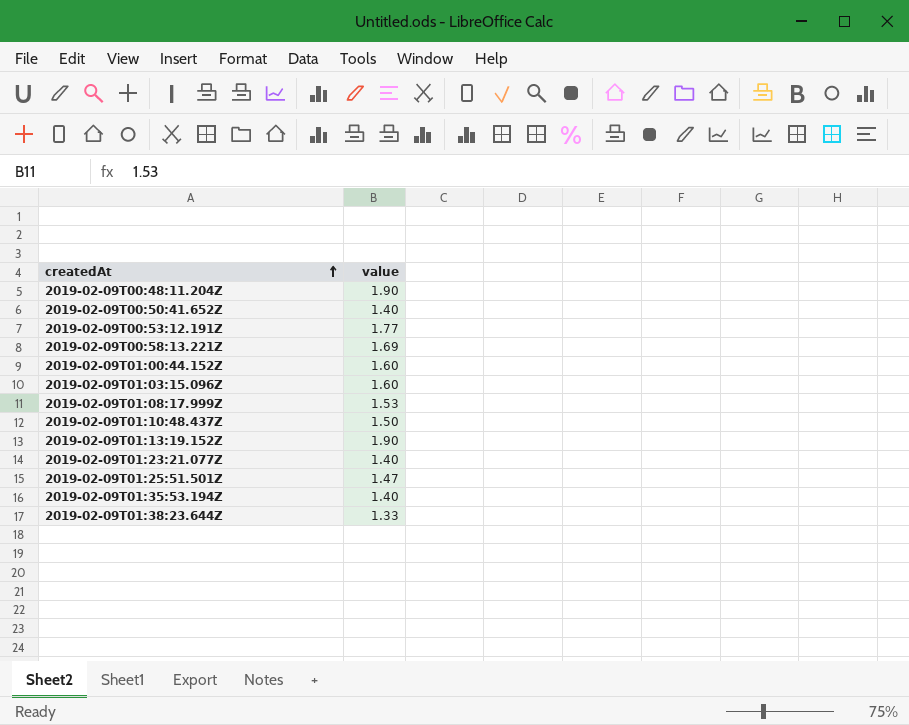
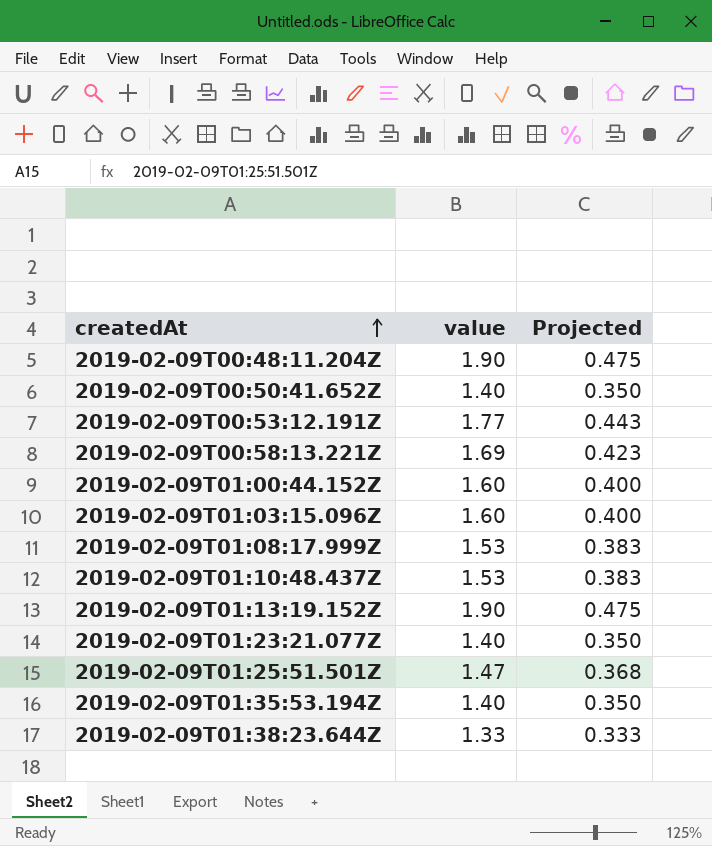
column Projected | formula: none -> [value] * 0.25
2019-02-09T01:10:48.437Z | value: 1.50 -> 1.53

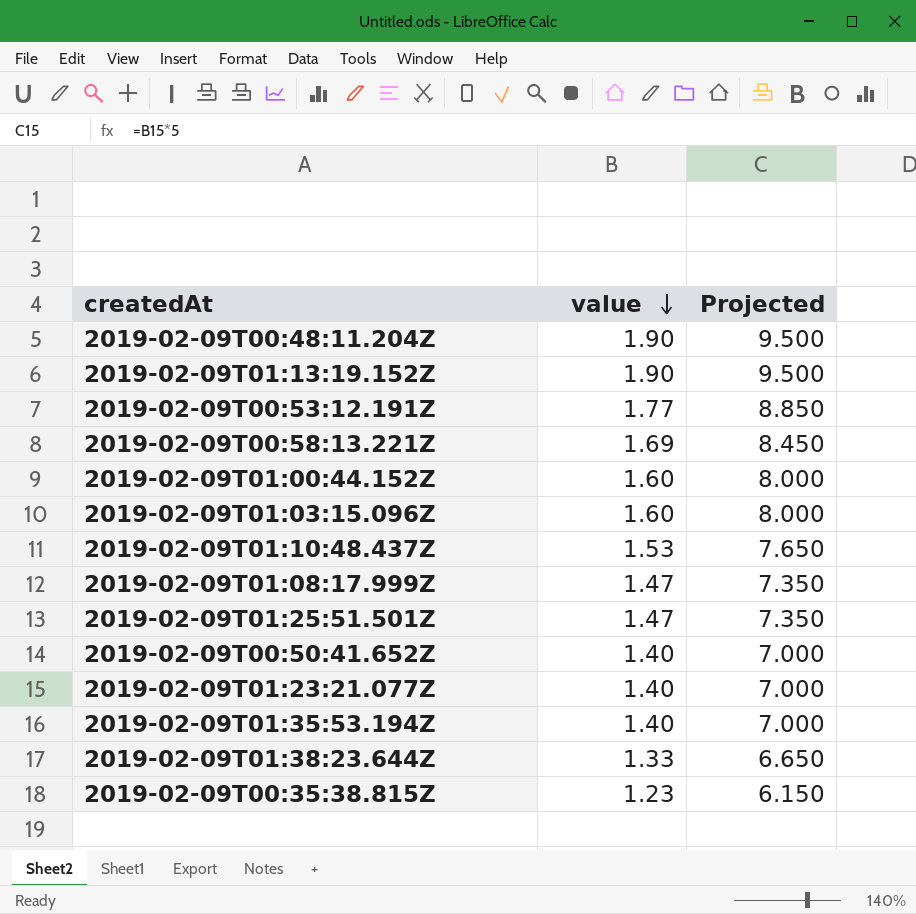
row order: createdAt ascending -> value descending
column Projected | formula: [value] * 0.25 -> [value] * 5
2019-02-09T01:08:17.999Z | value: 1.53 -> 1.47
row 2019-02-09T00:35:38.815Z: none -> 1.23 | 6.150

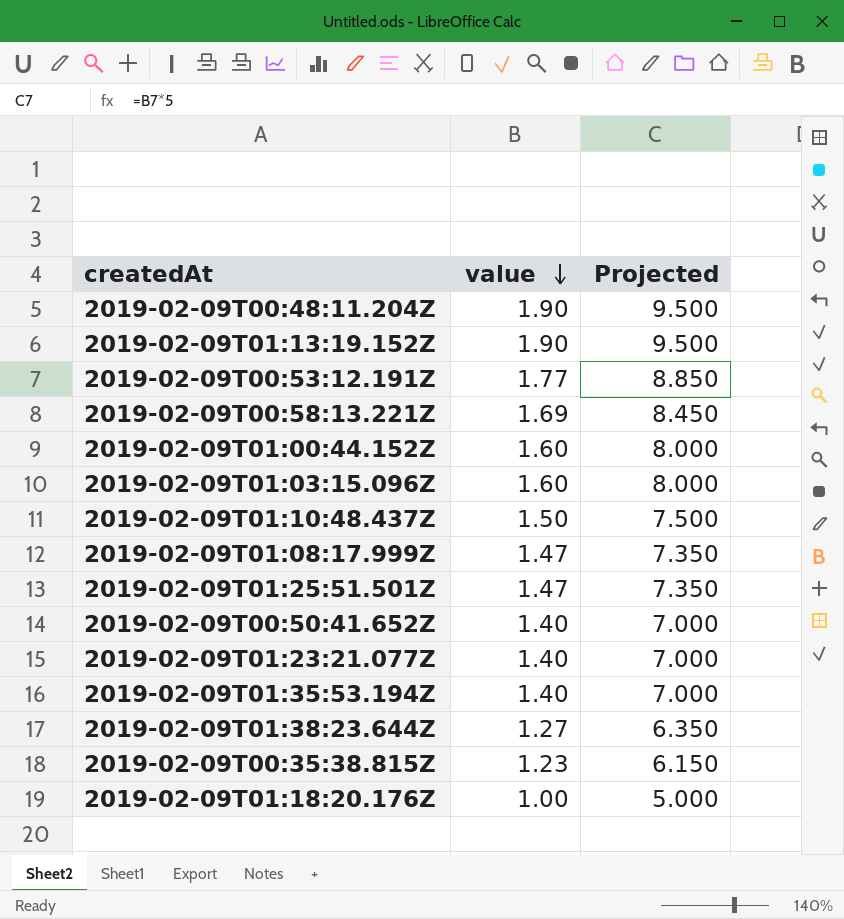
2019-02-09T01:10:48.437Z | value: 1.53 -> 1.50
2019-02-09T01:10:48.437Z | Projected: 7.650 -> 7.500
2019-02-09T01:38:23.644Z | value: 1.33 -> 1.27
2019-02-09T01:38:23.644Z | Projected: 6.650 -> 6.350
row 2019-02-09T01:18:20.176Z: none -> 1.00 | 5.000

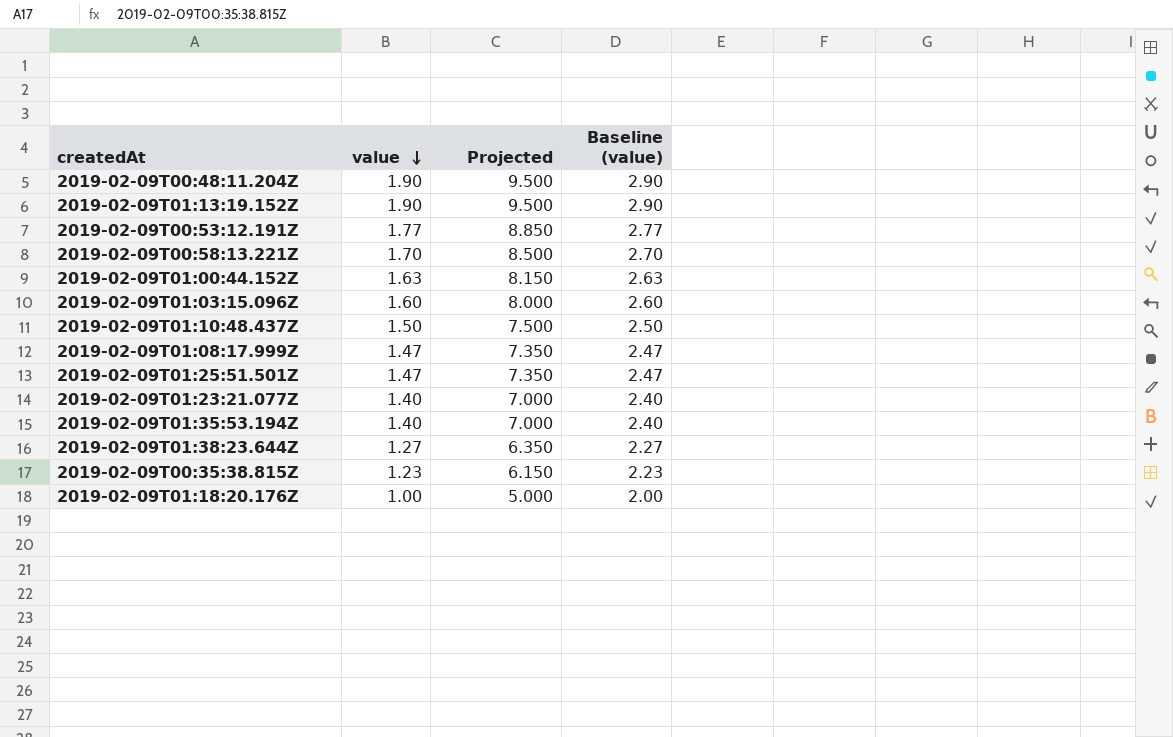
column Baseline (value) | formula: none -> [value] + 1
row 2019-02-09T00:50:41.652Z: 1.40 | 7.000 -> none
2019-02-09T00:58:13.221Z | value: 1.69 -> 1.70
2019-02-09T00:58:13.221Z | Projected: 8.450 -> 8.500
2019-02-09T01:00:44.152Z | value: 1.60 -> 1.63
2019-02-09T01:00:44.152Z | Projected: 8.000 -> 8.150

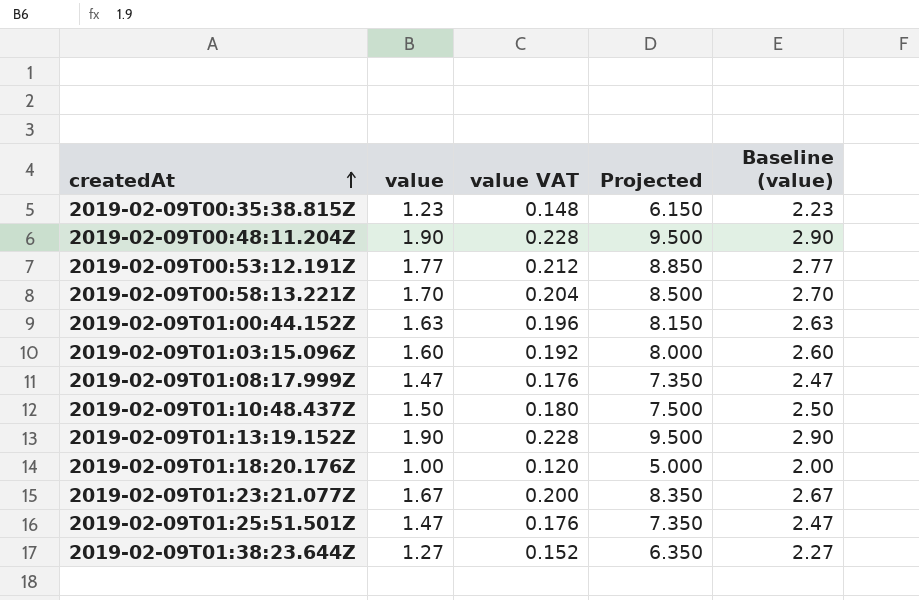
row order: value descending -> createdAt ascending
column value VAT | formula: none -> [value] * 0.12
row 2019-02-09T01:35:53.194Z: 1.40 | 7.000 | 2.40 -> none
2019-02-09T01:23:21.077Z | value: 1.40 -> 1.67
2019-02-09T01:23:21.077Z | Projected: 7.000 -> 8.350
2019-02-09T01:23:21.077Z | Baseline (value): 2.40 -> 2.67

